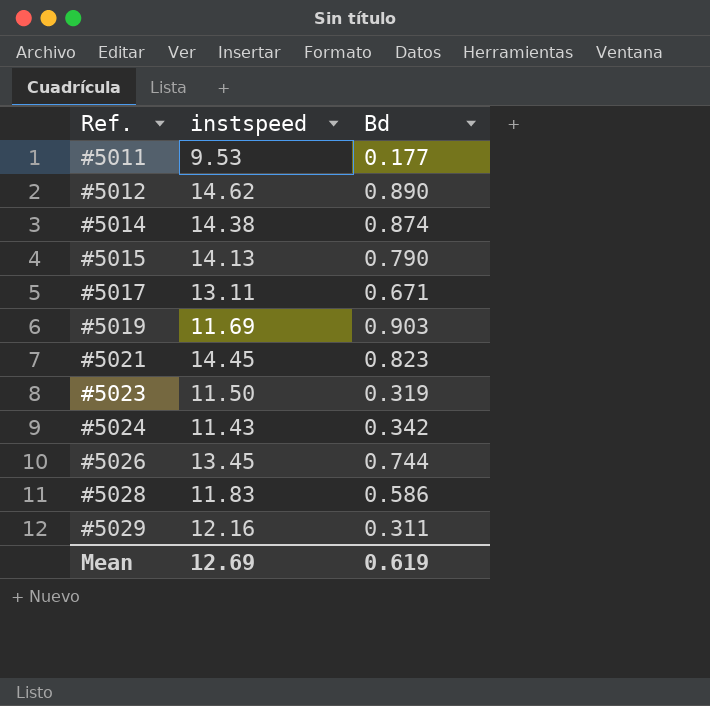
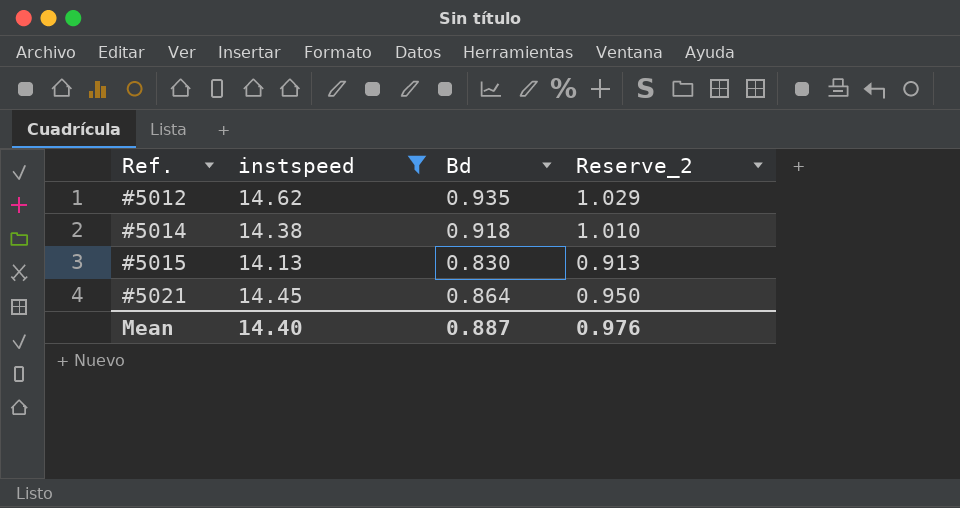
filter: none -> instspeed >= 14.13
column Reserve_2 | formula: none -> [Bd] * 1.1
#5012 | Bd: 0.890 -> 0.935
#5014 | Bd: 0.874 -> 0.918
#5015 | Bd: 0.790 -> 0.830
#5021 | Bd: 0.823 -> 0.864
Mean | instspeed: 12.69 -> 14.40
Mean | Bd: 0.619 -> 0.887

